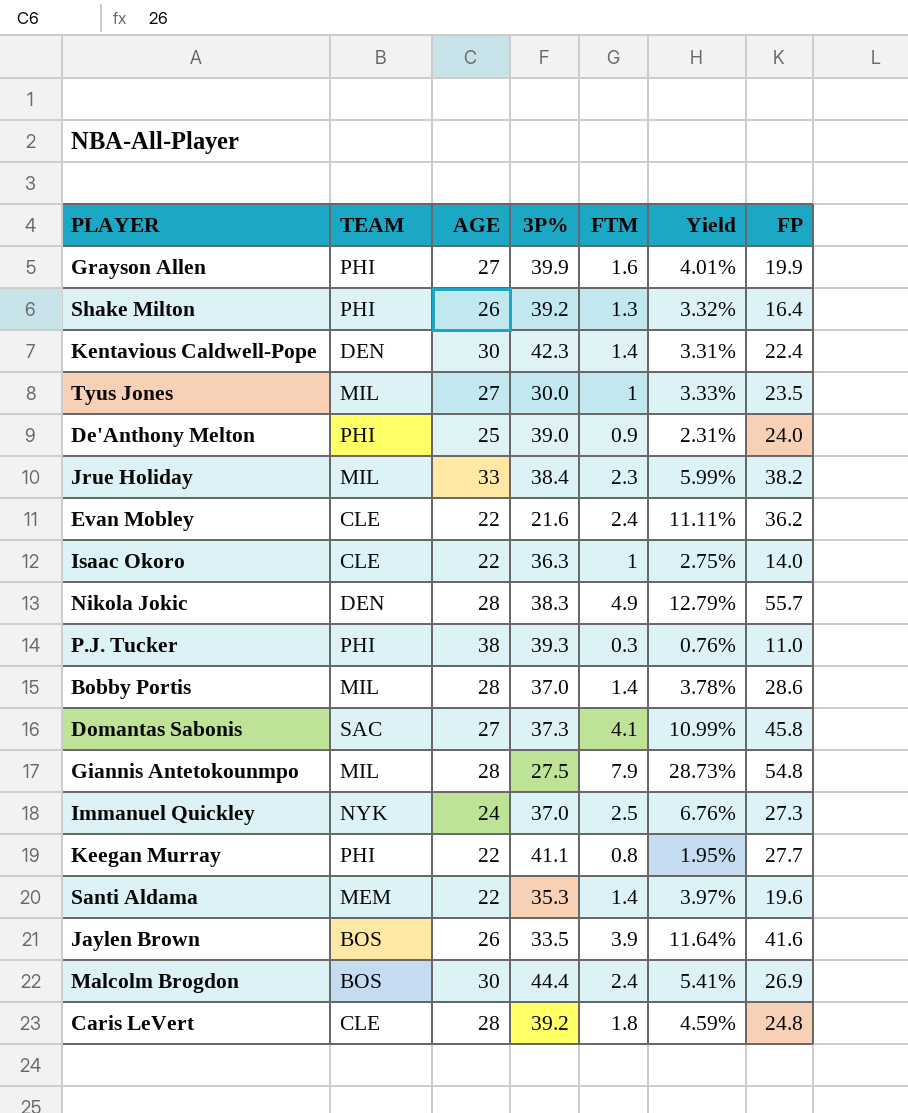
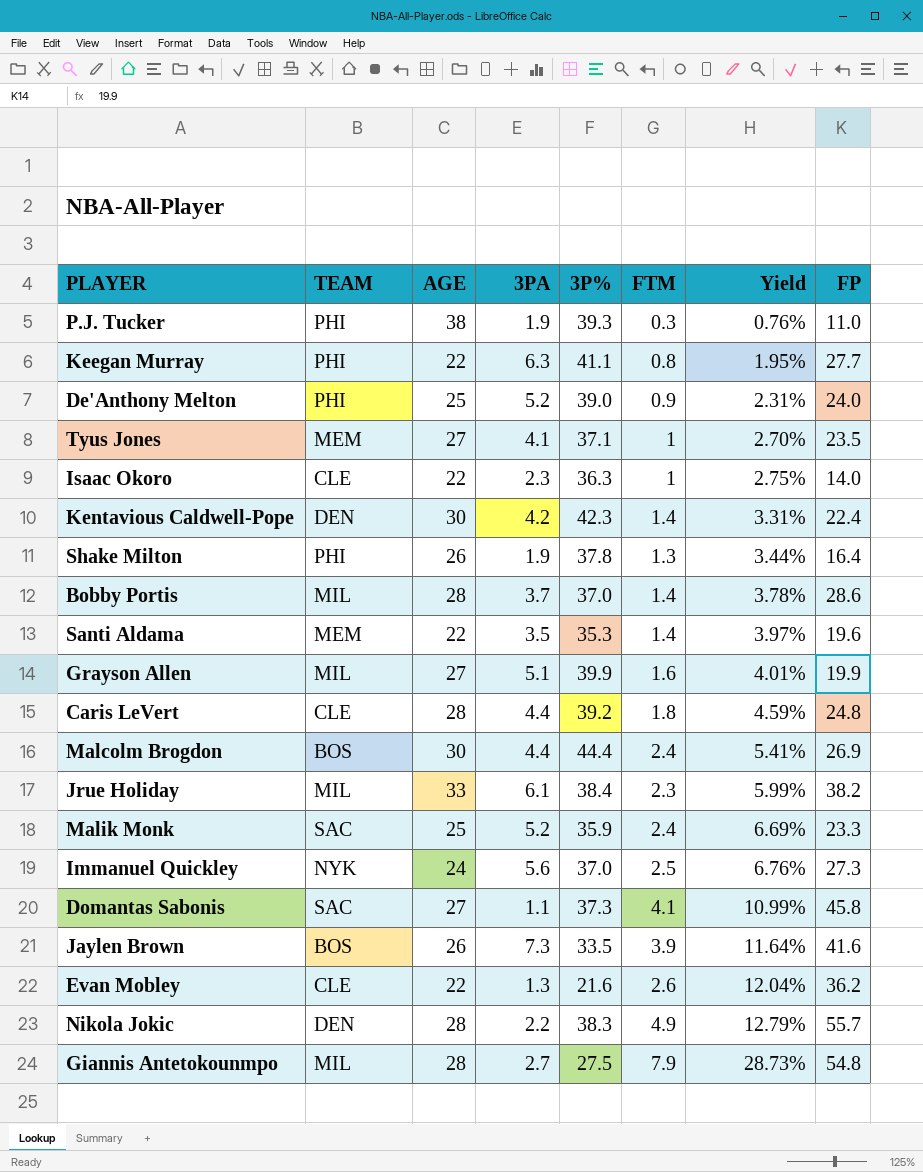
row order: none -> Yield ascending
column 3PA | position: none -> 4
Tyus Jones | TEAM: MIL -> MEM
Tyus Jones | 3P%: 30.0 -> 37.1
Tyus Jones | Yield: 3.33% -> 2.70%
Shake Milton | 3P%: 39.2 -> 37.8
Shake Milton | Yield: 3.32% -> 3.44%
Grayson Allen | TEAM: PHI -> MIL
row Malik Monk: none -> SAC | 25 | 5.2 | 35.9 | 2.4 | 6.69% | 23.3
Evan Mobley | FTM: 2.4 -> 2.6
Evan Mobley | Yield: 11.11% -> 12.04%

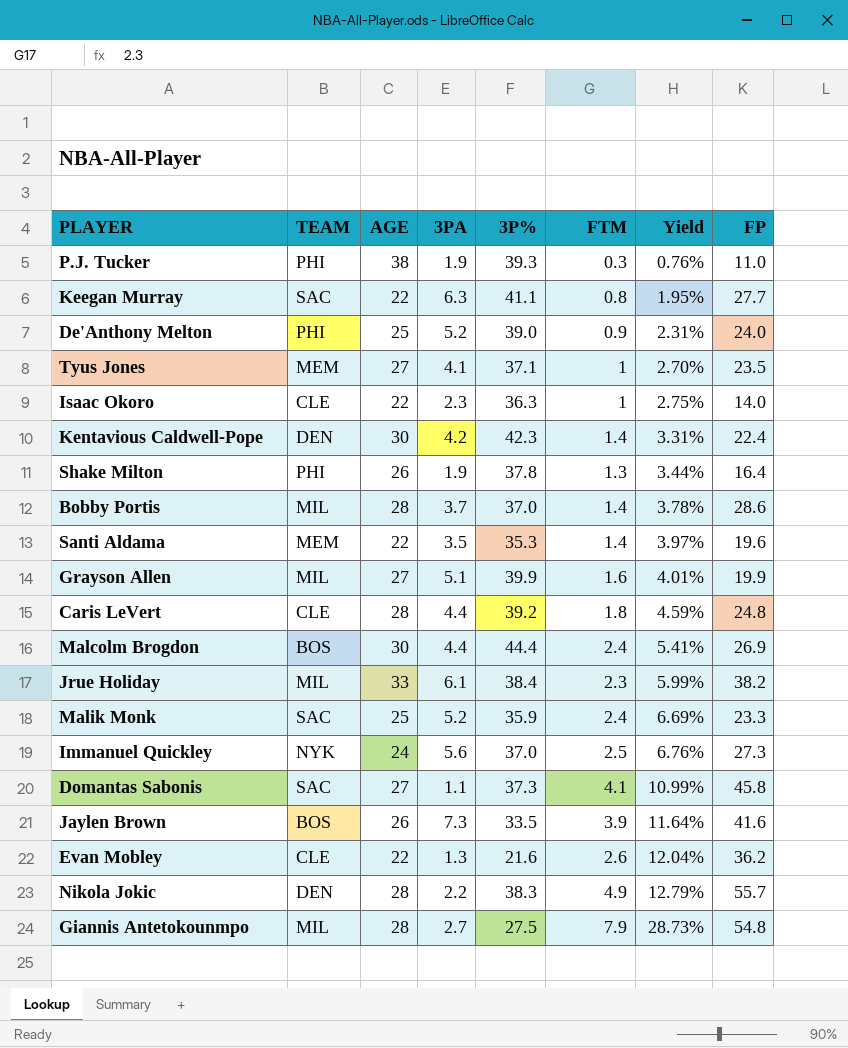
Keegan Murray | TEAM: PHI -> SAC

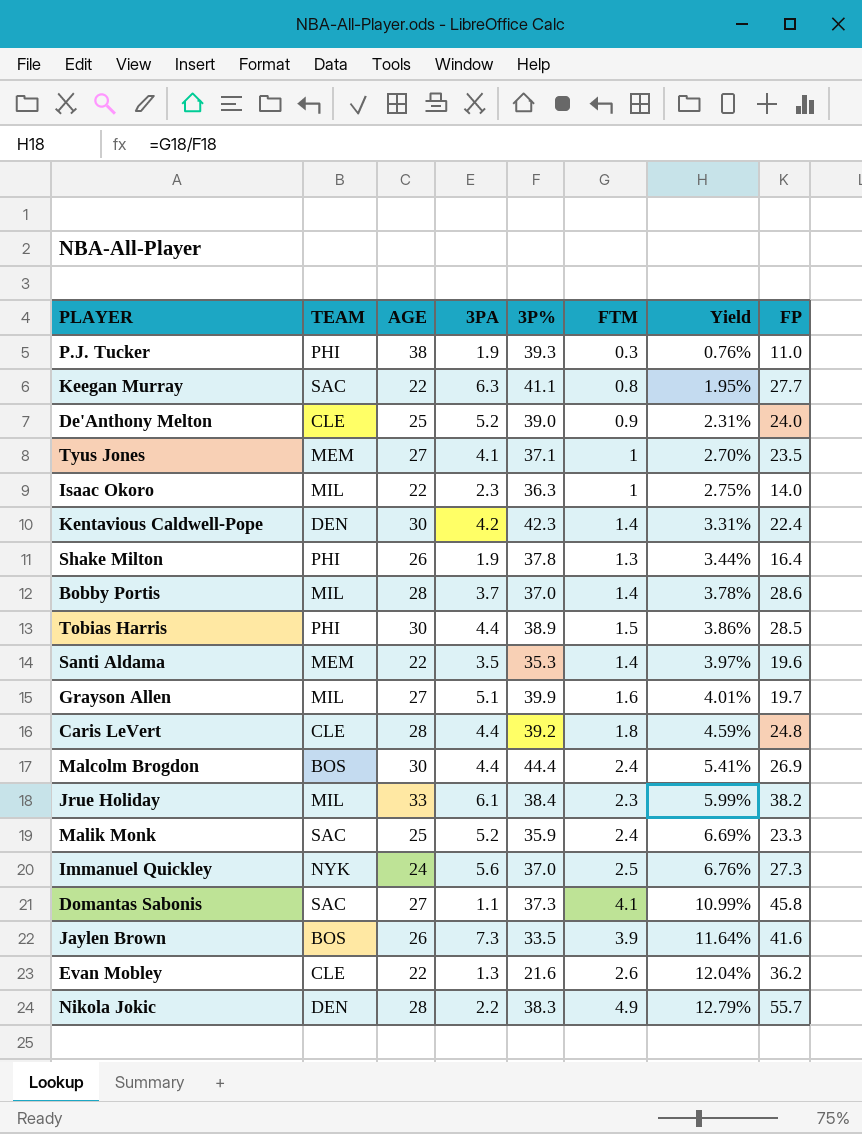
row Giannis Antetokounmpo: MIL | 28 | 2.7 | 27.5 | 7.9 | 28.73% | 54.8 -> none
De'Anthony Melton | TEAM: PHI -> CLE
Isaac Okoro | TEAM: CLE -> MIL
row Tobias Harris: none -> PHI | 30 | 4.4 | 38.9 | 1.5 | 3.86% | 28.5
Grayson Allen | FP: 19.9 -> 19.7

